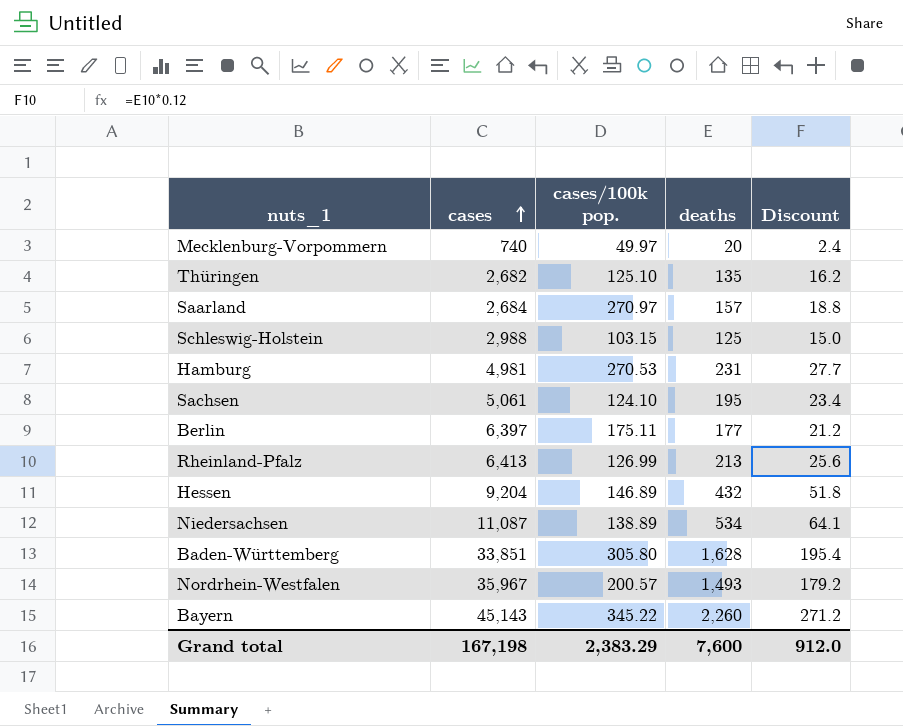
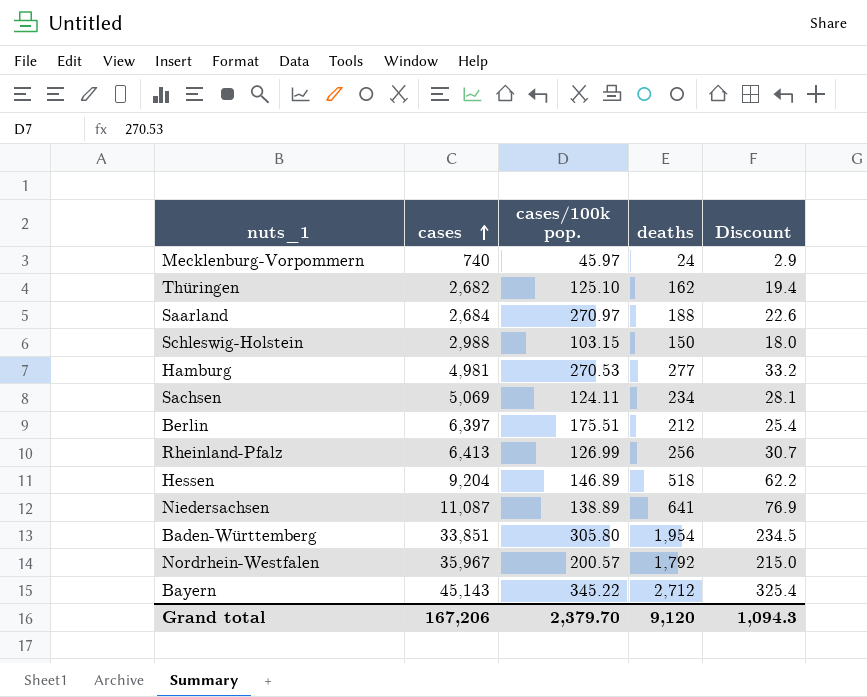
Mecklenburg-Vorpommern | cases/100k pop.: 49.97 -> 45.97
Mecklenburg-Vorpommern | deaths: 20 -> 24
Mecklenburg-Vorpommern | Discount: 2.4 -> 2.9
Thüringen | deaths: 135 -> 162
Thüringen | Discount: 16.2 -> 19.4
Saarland | deaths: 157 -> 188
Saarland | Discount: 18.8 -> 22.6
Schleswig-Holstein | deaths: 125 -> 150
Schleswig-Holstein | Discount: 15.0 -> 18.0
Hamburg | deaths: 231 -> 277
Hamburg | Discount: 27.7 -> 33.2
Sachsen | cases: 5,061 -> 5,069
Sachsen | cases/100k pop.: 124.10 -> 124.11
Sachsen | deaths: 195 -> 234
Sachsen | Discount: 23.4 -> 28.1
Berlin | cases/100k pop.: 175.11 -> 175.51
Berlin | deaths: 177 -> 212
Berlin | Discount: 21.2 -> 25.4
Rheinland-Pfalz | deaths: 213 -> 256
Rheinland-Pfalz | Discount: 25.6 -> 30.7
Hessen | deaths: 432 -> 518
Hessen | Discount: 51.8 -> 62.2
Niedersachsen | deaths: 534 -> 641
Niedersachsen | Discount: 64.1 -> 76.9
Baden-Württemberg | deaths: 1,628 -> 1,954
Baden-Württemberg | Discount: 195.4 -> 234.5
Nordrhein-Westfalen | deaths: 1,493 -> 1,792
Nordrhein-Westfalen | Discount: 179.2 -> 215.0
Bayern | deaths: 2,260 -> 2,712
Bayern | Discount: 271.2 -> 325.4
Grand total | cases: 167,198 -> 167,206
Grand total | cases/100k pop.: 2,383.29 -> 2,379.70
Grand total | deaths: 7,600 -> 9,120
Grand total | Discount: 912.0 -> 1,094.3

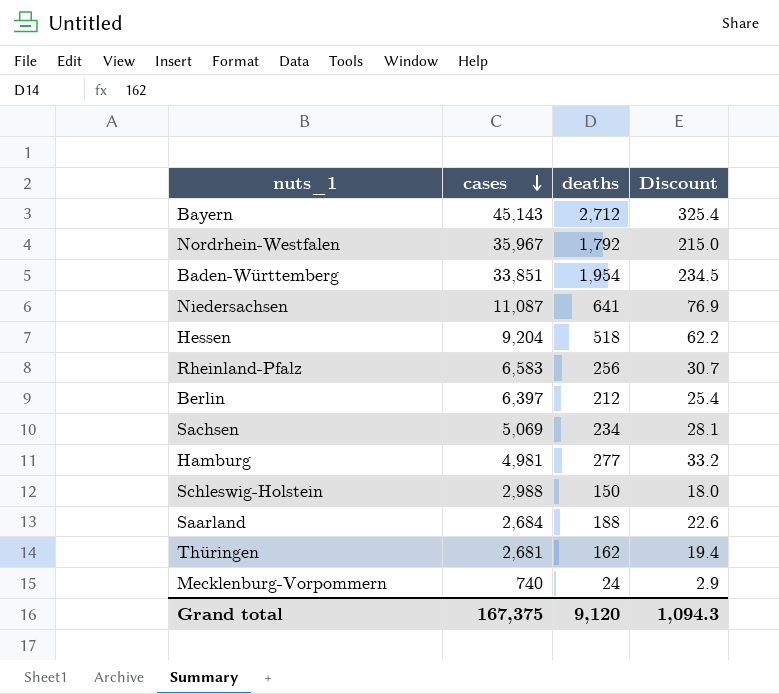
row order: cases ascending -> cases descending
column cases/100k pop. | position: 3 -> none
Rheinland-Pfalz | cases: 6,413 -> 6,583
Thüringen | cases: 2,682 -> 2,681
Grand total | cases: 167,206 -> 167,375

